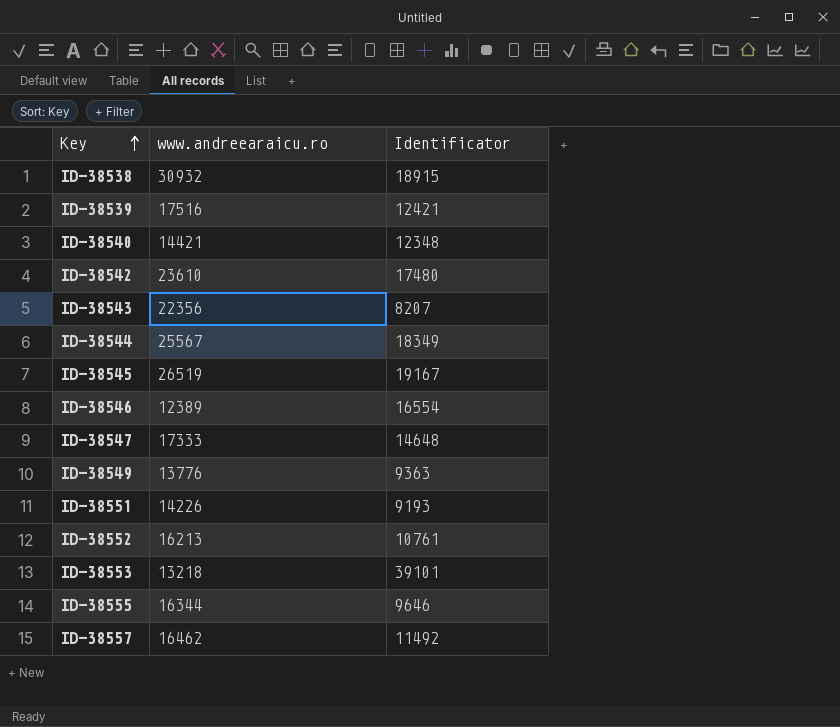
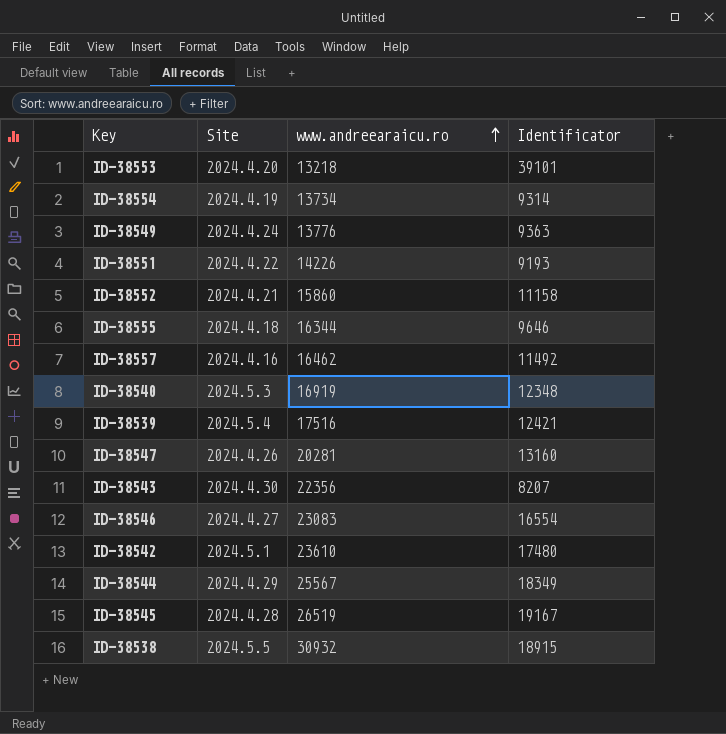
row order: Key ascending -> www.andreearaicu.ro ascending
column Site | position: none -> 2
row ID-38554: none -> 2024.4.19 | 13734 | 9314
ID-38552 | www.andreearaicu.ro: 16213 -> 15860
ID-38552 | Identificator: 10761 -> 11158
ID-38540 | www.andreearaicu.ro: 14421 -> 16919
ID-38547 | www.andreearaicu.ro: 17333 -> 20281
ID-38547 | Identificator: 14648 -> 13160
ID-38546 | www.andreearaicu.ro: 12389 -> 23083

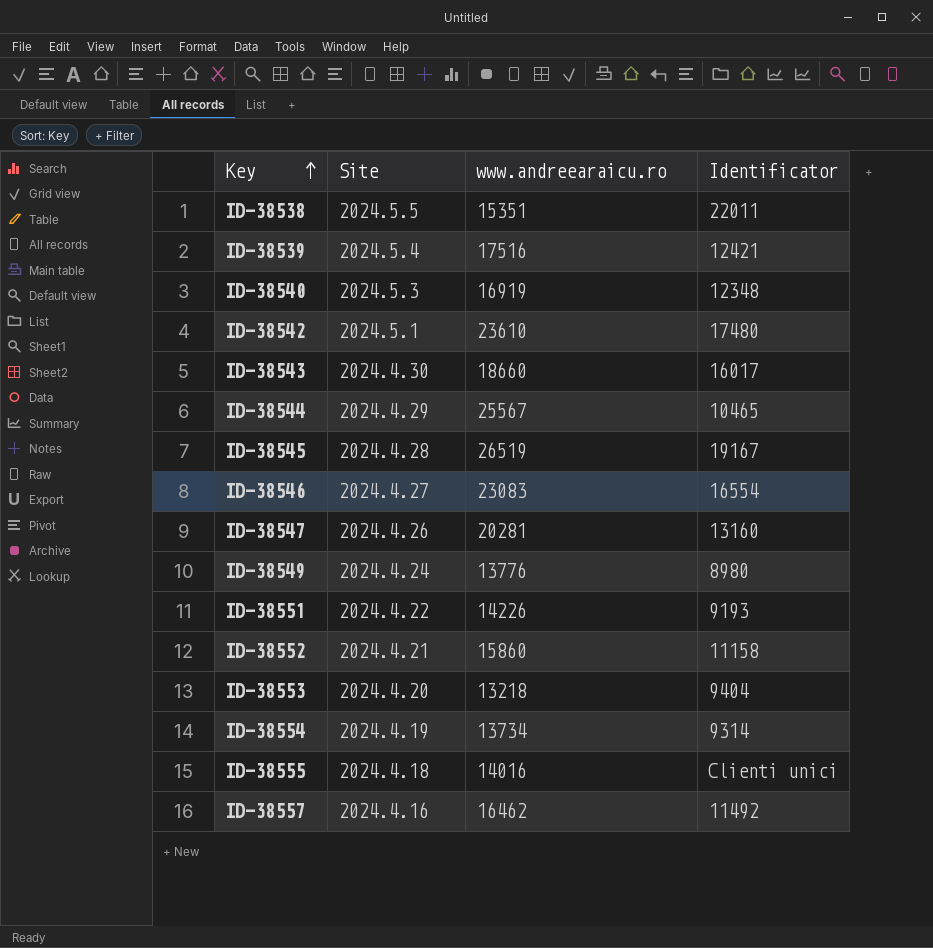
row order: www.andreearaicu.ro ascending -> Key ascending
ID-38538 | www.andreearaicu.ro: 30932 -> 15351
ID-38538 | Identificator: 18915 -> 22011
ID-38543 | www.andreearaicu.ro: 22356 -> 18660
ID-38543 | Identificator: 8207 -> 16017
ID-38544 | Identificator: 18349 -> 10465
ID-38549 | Identificator: 9363 -> 8980
ID-38553 | Identificator: 39101 -> 9404
ID-38555 | www.andreearaicu.ro: 16344 -> 14016
ID-38555 | Identificator: 9646 -> Clienti unici

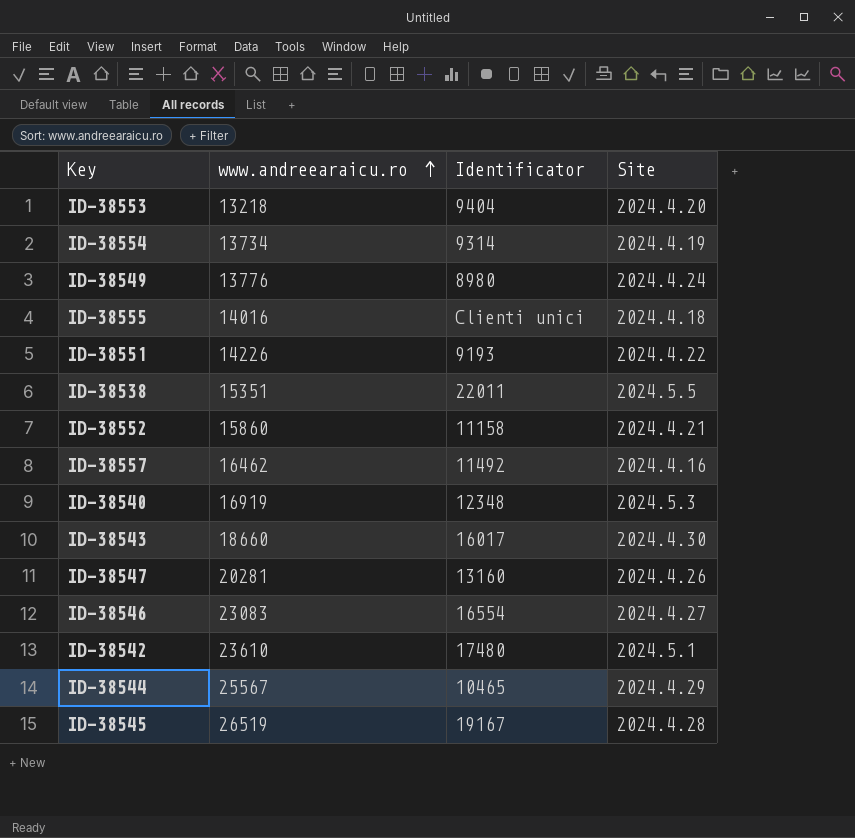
row order: Key ascending -> www.andreearaicu.ro ascending
column Site | position: 2 -> 4
row ID-38539: 2024.5.4 | 17516 | 12421 -> none

